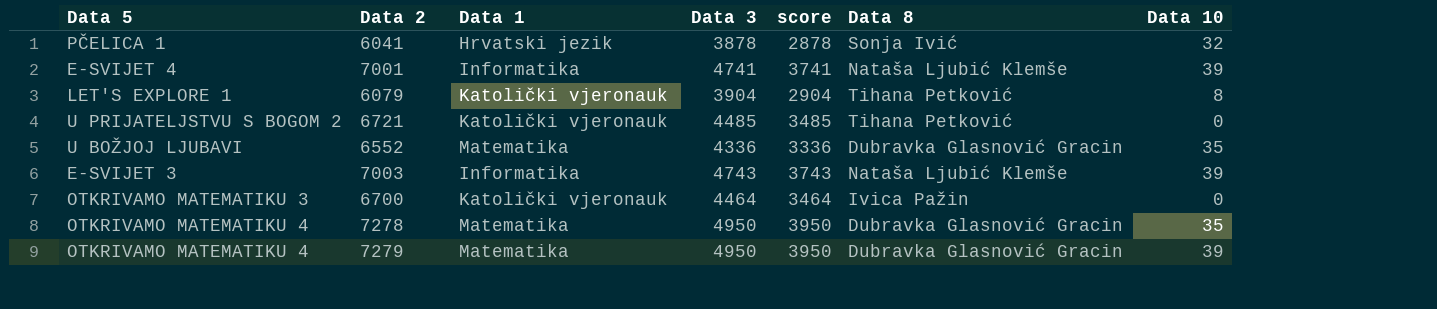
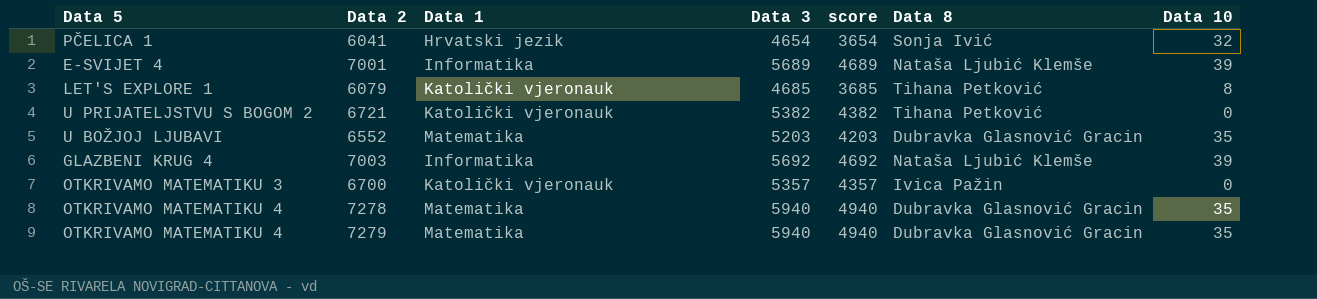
6041 | Data 3: 3878 -> 4654
6041 | score: 2878 -> 3654
7001 | Data 3: 4741 -> 5689
7001 | score: 3741 -> 4689
6079 | Data 3: 3904 -> 4685
6079 | score: 2904 -> 3685
6721 | Data 3: 4485 -> 5382
6721 | score: 3485 -> 4382
6552 | Data 3: 4336 -> 5203
6552 | score: 3336 -> 4203
7003 | Data 5: E-SVIJET 3 -> GLAZBENI KRUG 4
7003 | Data 3: 4743 -> 5692
7003 | score: 3743 -> 4692
6700 | Data 3: 4464 -> 5357
6700 | score: 3464 -> 4357
7278 | Data 3: 4950 -> 5940
7278 | score: 3950 -> 4940
7279 | Data 3: 4950 -> 5940
7279 | score: 3950 -> 4940
7279 | Data 10: 39 -> 35

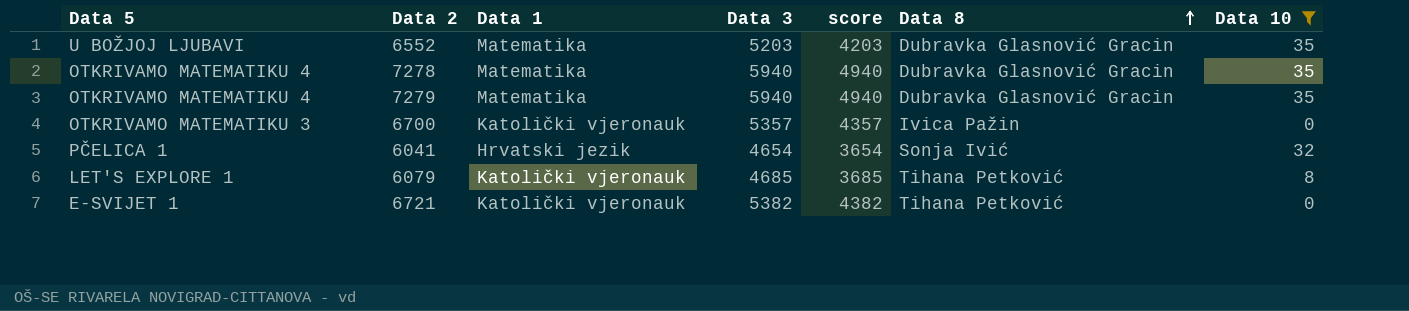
filter: none -> Data 10 != 39
row order: none -> Data 8 ascending
6721 | Data 5: U PRIJATELJSTVU S BOGOM 2 -> E-SVIJET 1

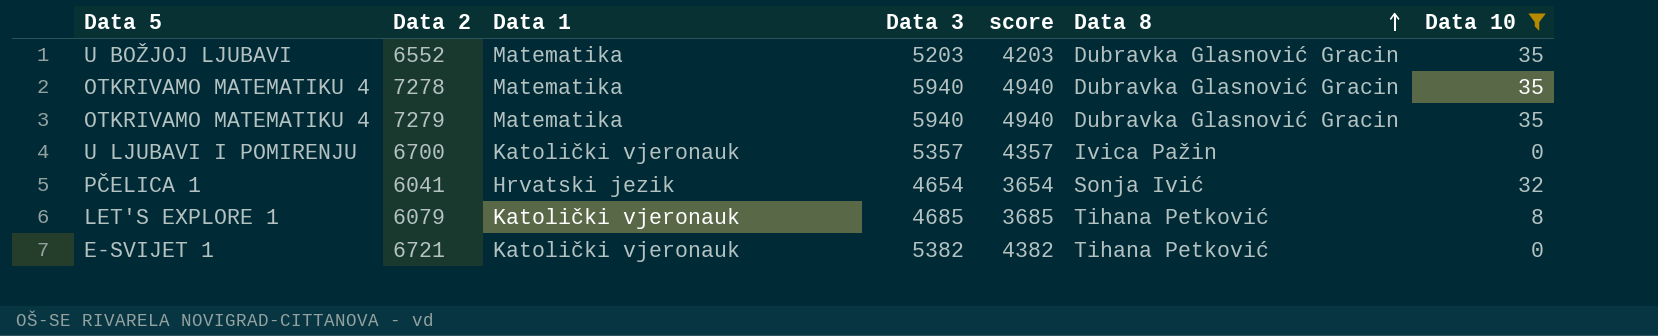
6700 | Data 5: OTKRIVAMO MATEMATIKU 3 -> U LJUBAVI I POMIRENJU

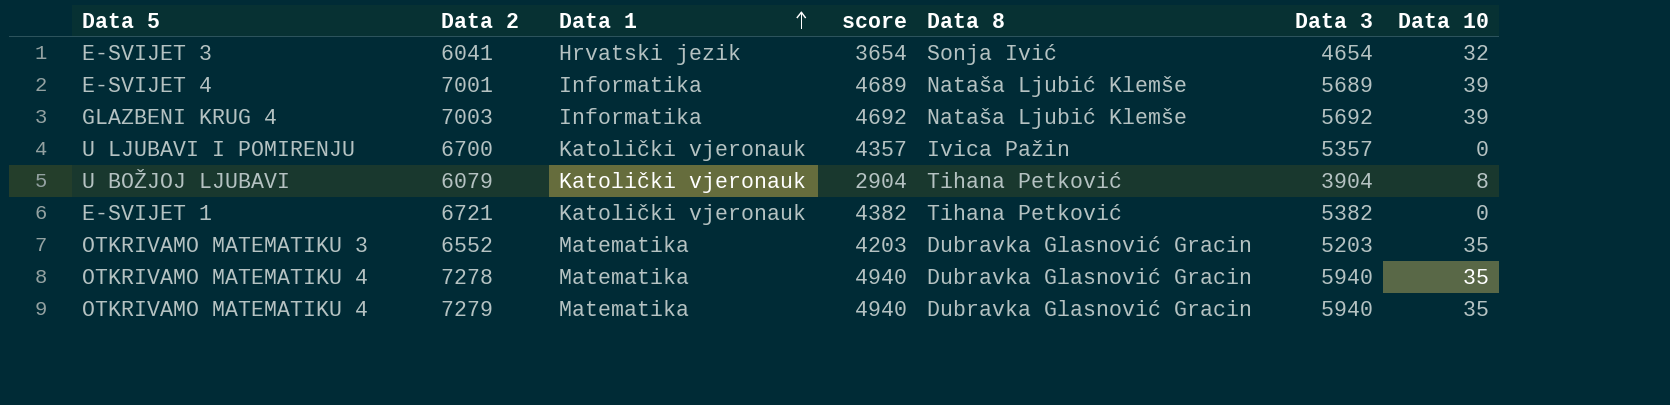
filter: Data 10 != 39 -> none
row order: Data 8 ascending -> Data 1 ascending
column Data 3 | position: 4 -> 6
6041 | Data 5: PČELICA 1 -> E-SVIJET 3
6079 | Data 5: LET'S EXPLORE 1 -> U BOŽJOJ LJUBAVI
6079 | score: 3685 -> 2904
6079 | Data 3: 4685 -> 3904
6552 | Data 5: U BOŽJOJ LJUBAVI -> OTKRIVAMO MATEMATIKU 3

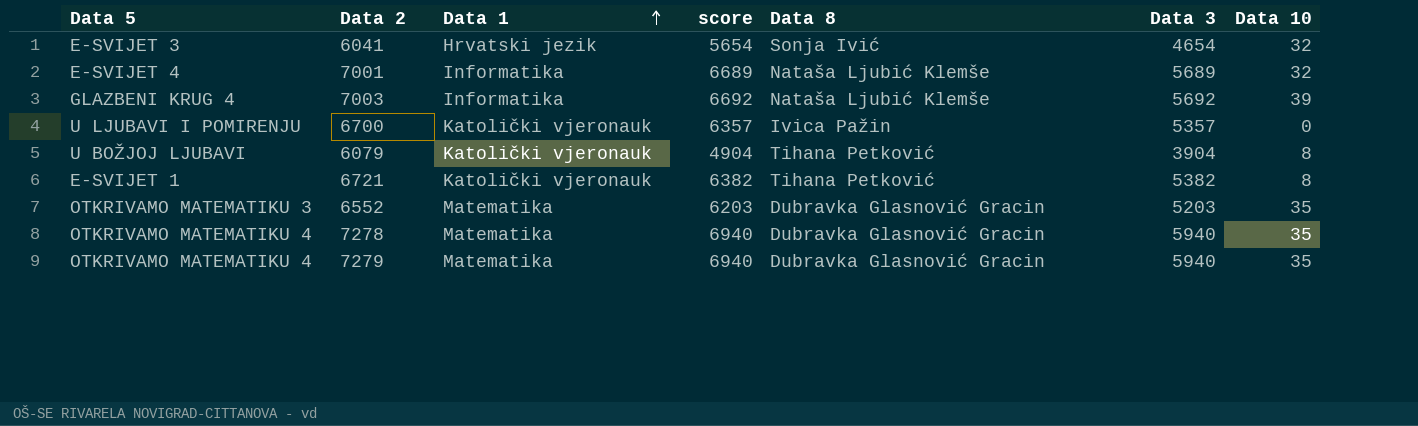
column score | formula: [Data 3] - 1000 -> [Data 3] + 1000
7001 | Data 10: 39 -> 32
6721 | Data 10: 0 -> 8

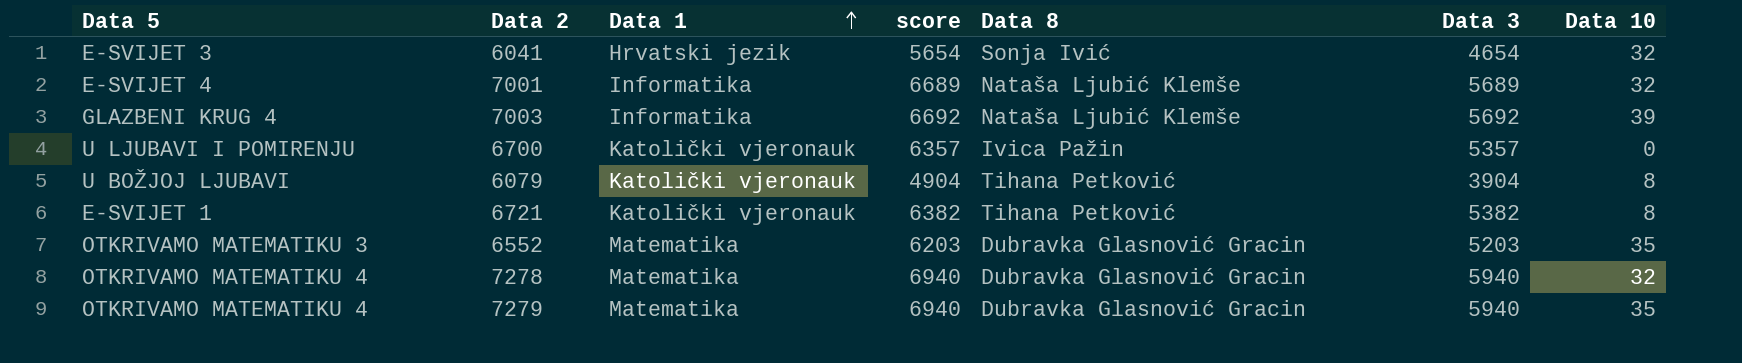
7278 | Data 10: 35 -> 32

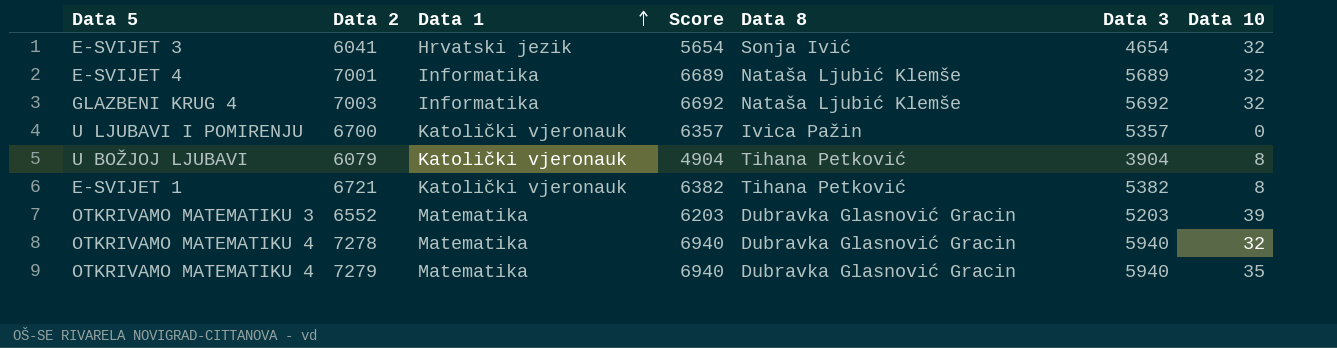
column name: score -> Score
7003 | Data 10: 39 -> 32
6552 | Data 10: 35 -> 39

